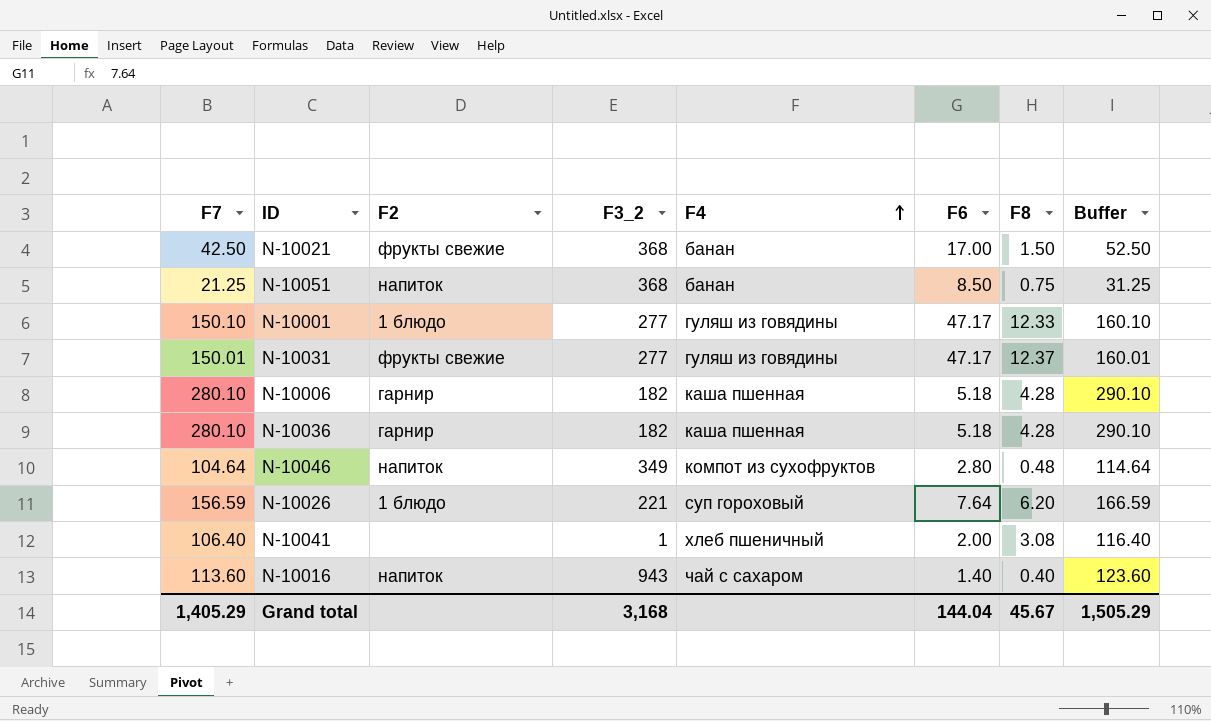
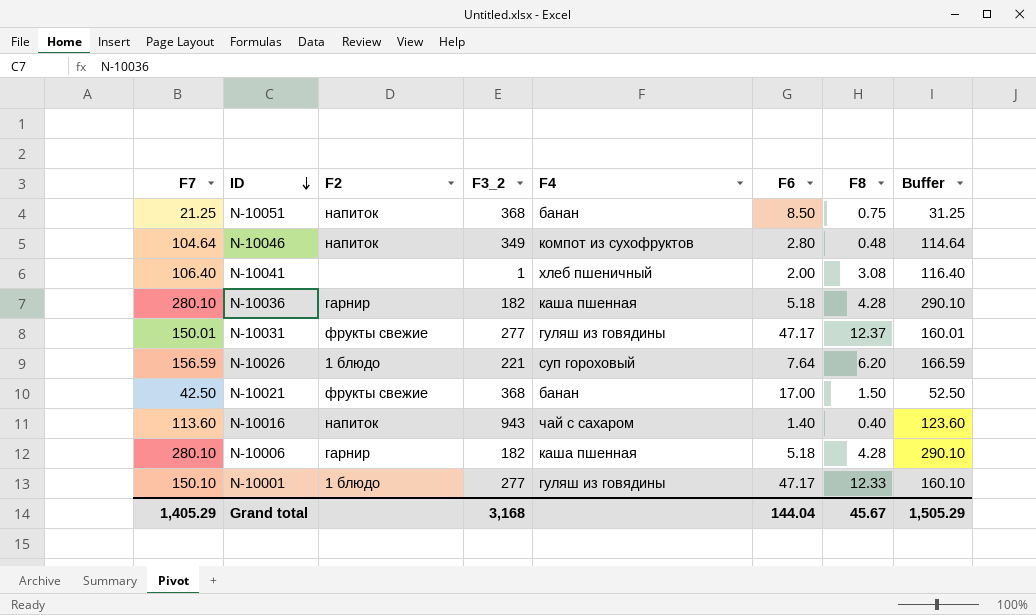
row order: F4 ascending -> ID descending

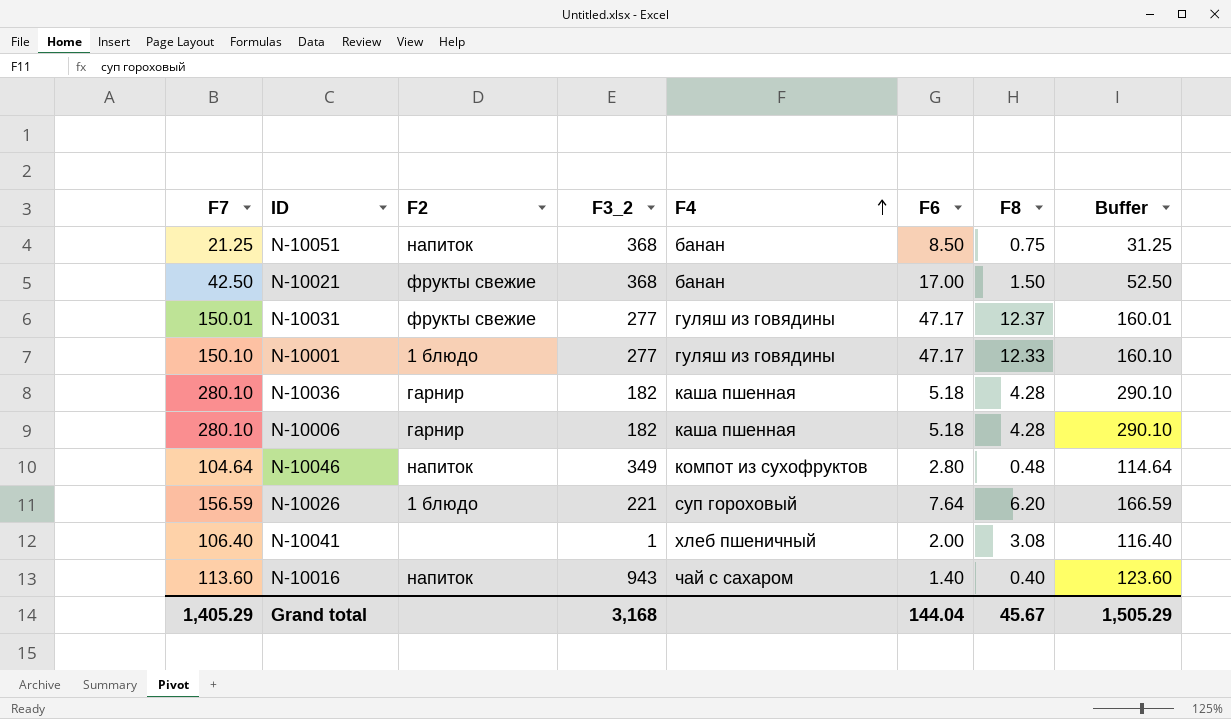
row order: ID descending -> F4 ascending

